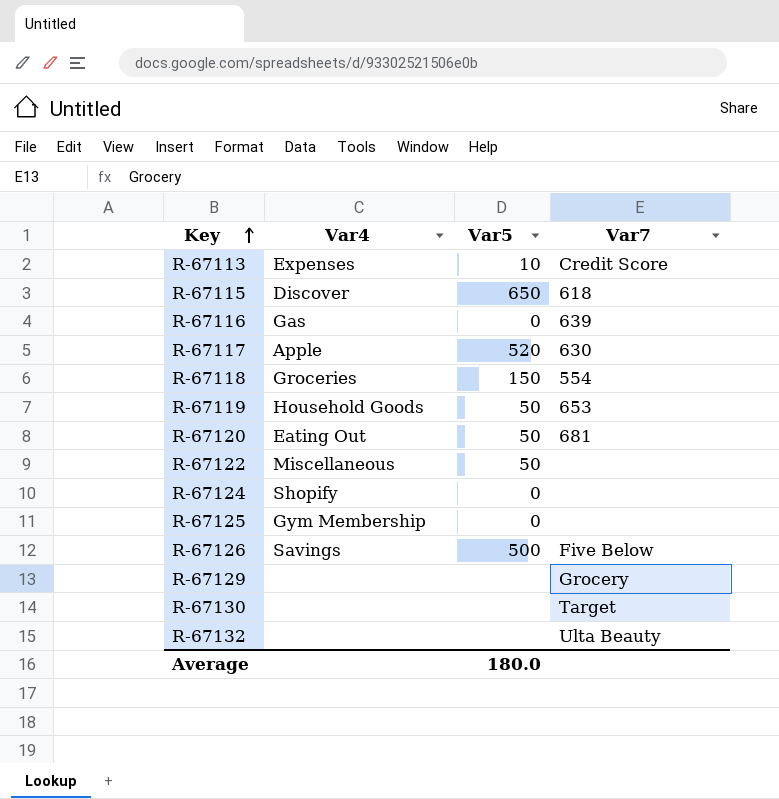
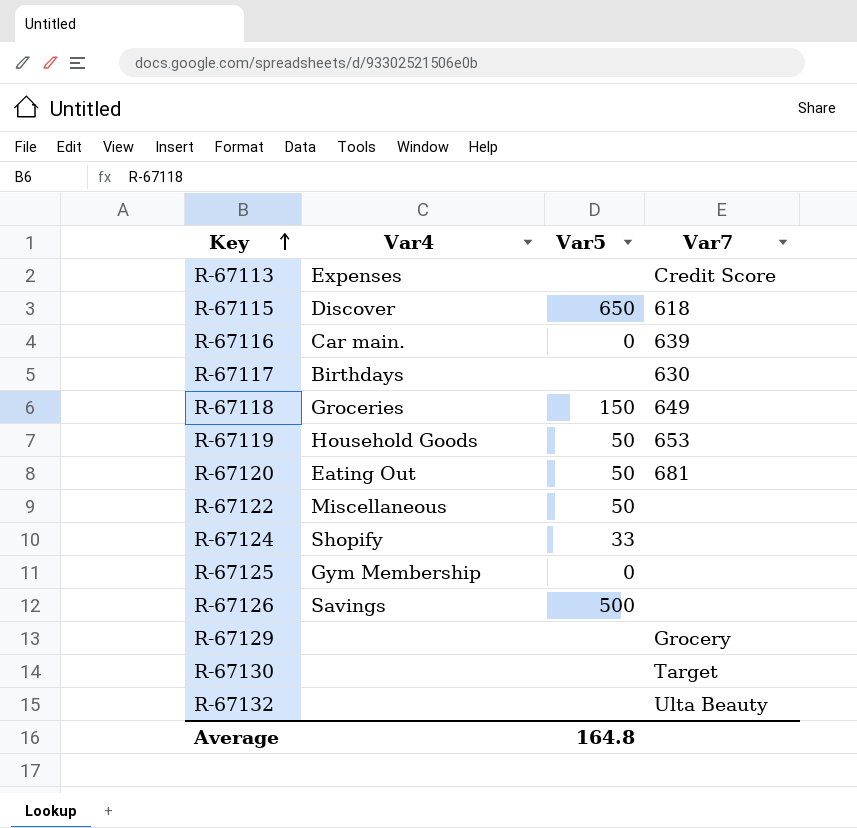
R-67113 | Var5: 10 -> none
R-67116 | Var4: Gas -> Car main.
R-67117 | Var4: Apple -> Birthdays
R-67117 | Var5: 520 -> none
R-67118 | Var7: 554 -> 649
R-67124 | Var5: 0 -> 33
R-67126 | Var7: Five Below -> none
Average | Var5: 180.0 -> 164.8

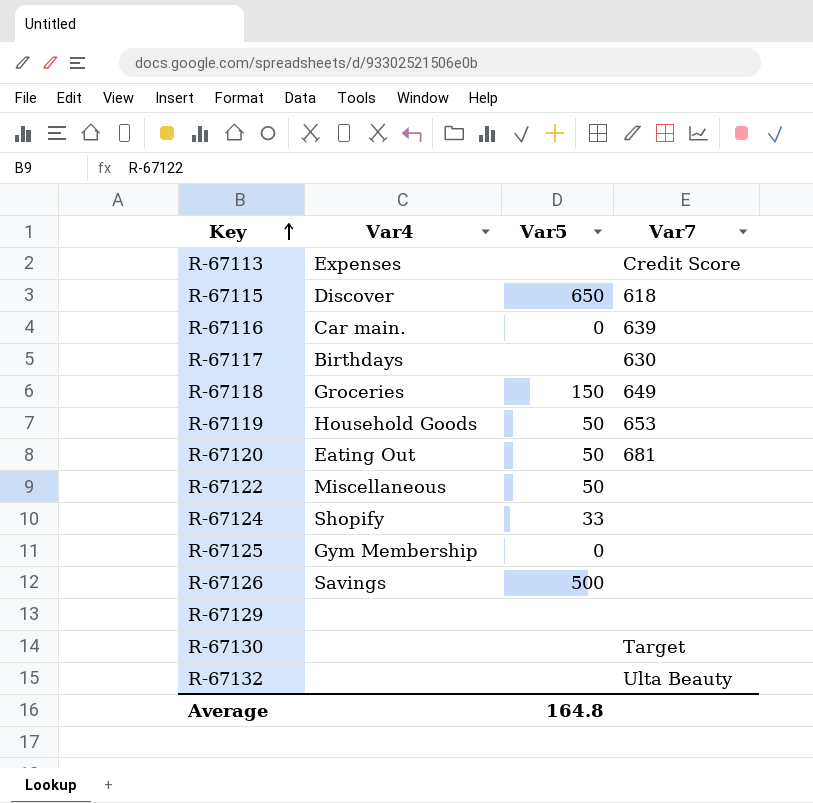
R-67129 | Var7: Grocery -> none

